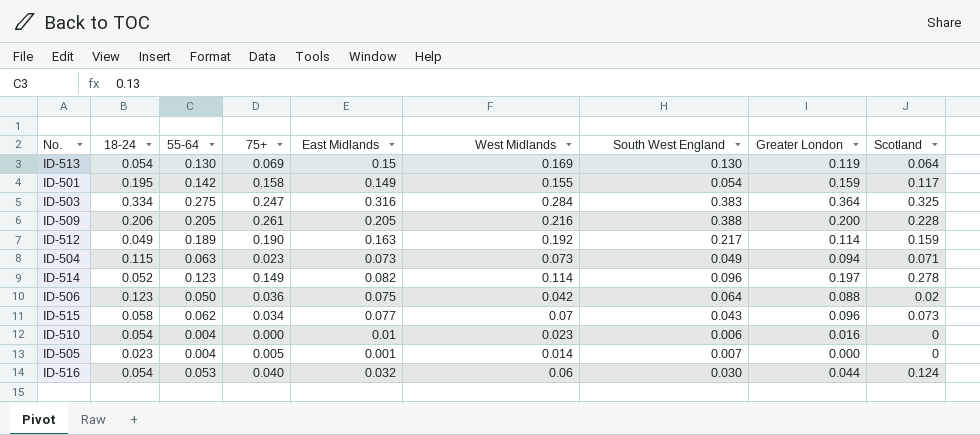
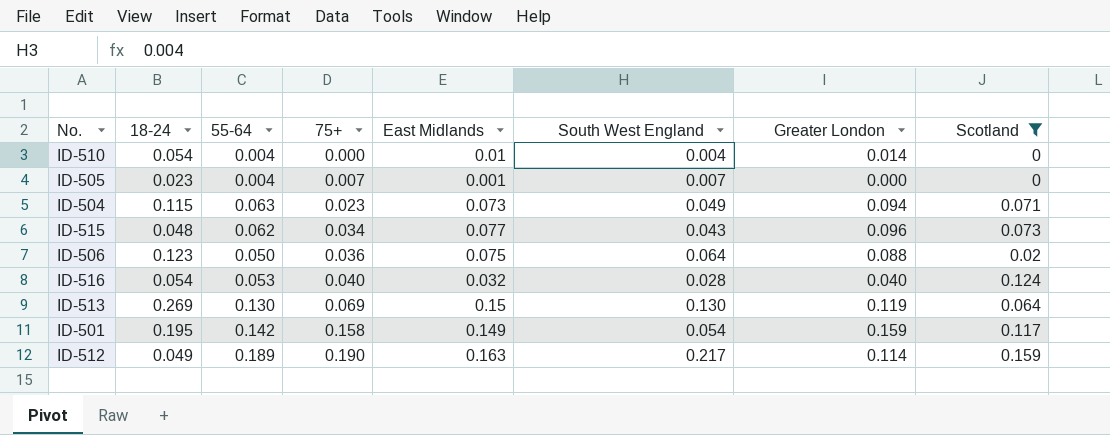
filter: none -> Scotland <= 0.159
row order: none -> 75+ ascending
column West Midlands | position: 6 -> none
ID-510 | South West England: 0.006 -> 0.004
ID-510 | Greater London: 0.016 -> 0.014
ID-505 | 75+: 0.005 -> 0.007
ID-515 | 18-24: 0.058 -> 0.048
ID-516 | South West England: 0.030 -> 0.028
ID-516 | Greater London: 0.044 -> 0.040
ID-513 | 18-24: 0.054 -> 0.269

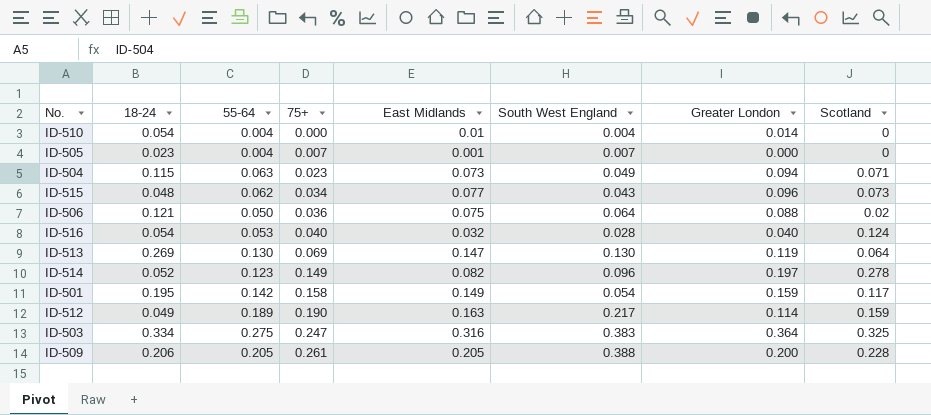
filter: Scotland <= 0.159 -> none
ID-506 | 18-24: 0.123 -> 0.121
ID-513 | East Midlands: 0.15 -> 0.147

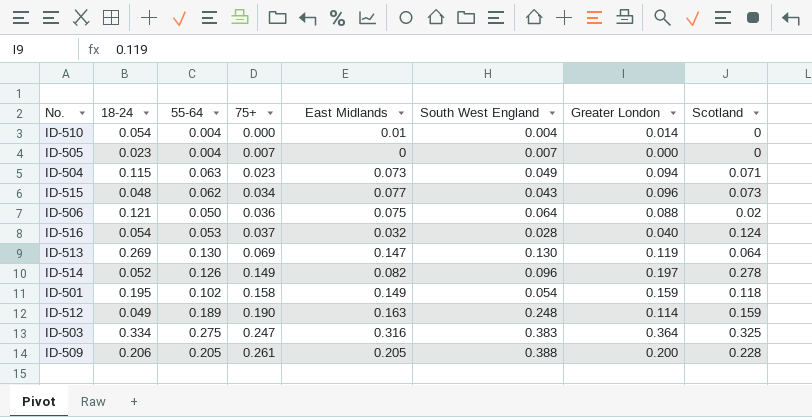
ID-505 | East Midlands: 0.001 -> 0
ID-516 | 75+: 0.040 -> 0.037
ID-514 | 55-64: 0.123 -> 0.126
ID-501 | 55-64: 0.142 -> 0.102
ID-501 | Scotland: 0.117 -> 0.118
ID-512 | South West England: 0.217 -> 0.248

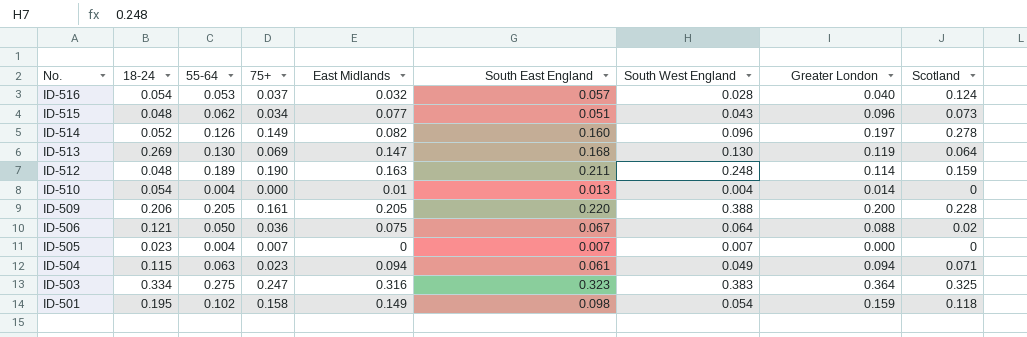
row order: 75+ ascending -> No. descending
column South East England | position: none -> 6
ID-512 | 18-24: 0.049 -> 0.048
ID-509 | 75+: 0.261 -> 0.161
ID-504 | East Midlands: 0.073 -> 0.094

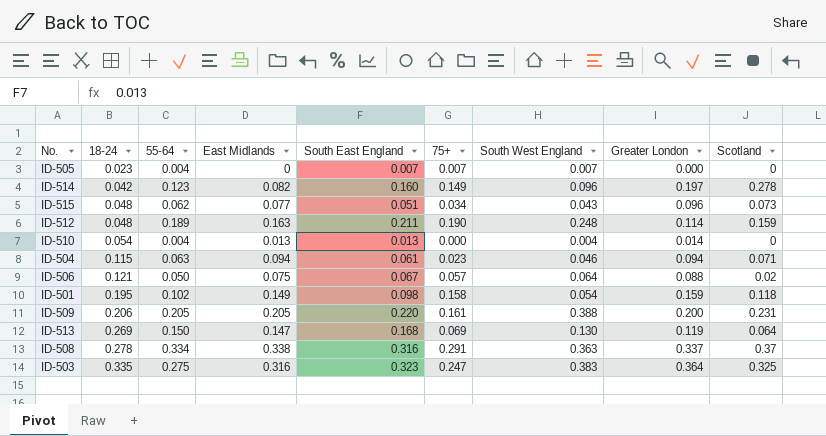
row order: No. descending -> 18-24 ascending
column 75+ | position: 4 -> 6
row ID-516: 0.054 | 0.053 | 0.037 | 0.032 | 0.057 | 0.028 | 0.040 | 0.124 -> none
ID-514 | 18-24: 0.052 -> 0.042
ID-514 | 55-64: 0.126 -> 0.123
ID-510 | East Midlands: 0.01 -> 0.013
ID-504 | South West England: 0.049 -> 0.046
ID-506 | 75+: 0.036 -> 0.057
ID-509 | Scotland: 0.228 -> 0.231
ID-513 | 55-64: 0.130 -> 0.150
row ID-508: none -> 0.278 | 0.334 | 0.338 | 0.316 | 0.291 | 0.363 | 0.337 | 0.37
ID-503 | 18-24: 0.334 -> 0.335

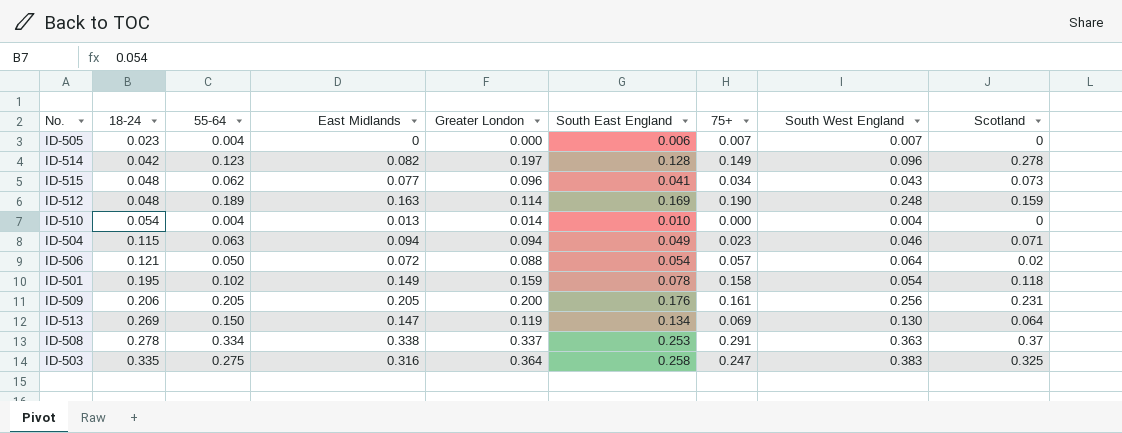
column Greater London | position: 8 -> 5
ID-505 | South East England: 0.007 -> 0.006
ID-514 | South East England: 0.160 -> 0.128
ID-515 | South East England: 0.051 -> 0.041
ID-512 | South East England: 0.211 -> 0.169
ID-510 | South East England: 0.013 -> 0.010
ID-504 | South East England: 0.061 -> 0.049
ID-506 | East Midlands: 0.075 -> 0.072
ID-506 | South East England: 0.067 -> 0.054
ID-501 | South East England: 0.098 -> 0.078
ID-509 | South East England: 0.220 -> 0.176
ID-509 | South West England: 0.388 -> 0.256
ID-513 | South East England: 0.168 -> 0.134
ID-508 | South East England: 0.316 -> 0.253
ID-503 | South East England: 0.323 -> 0.258

